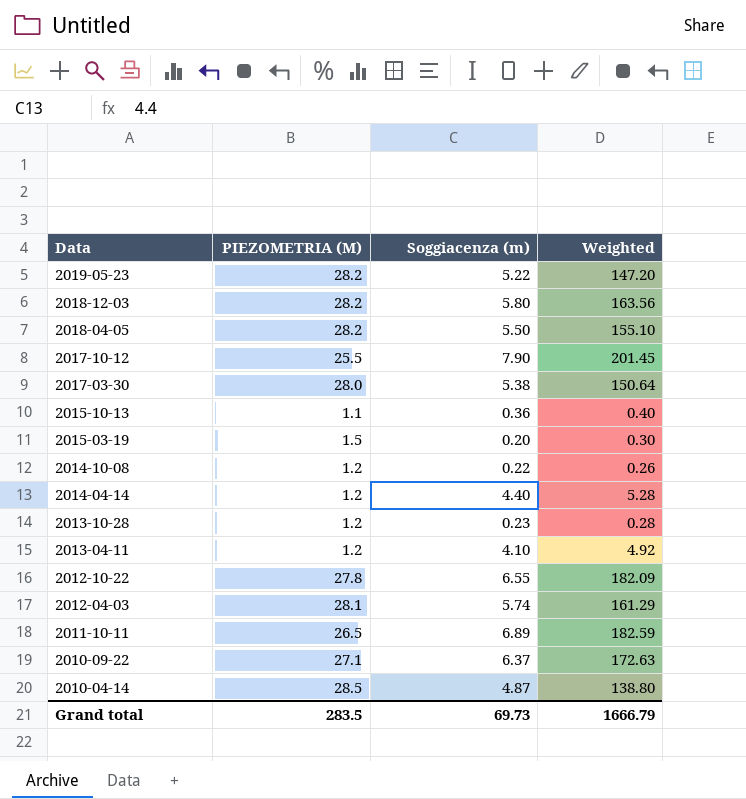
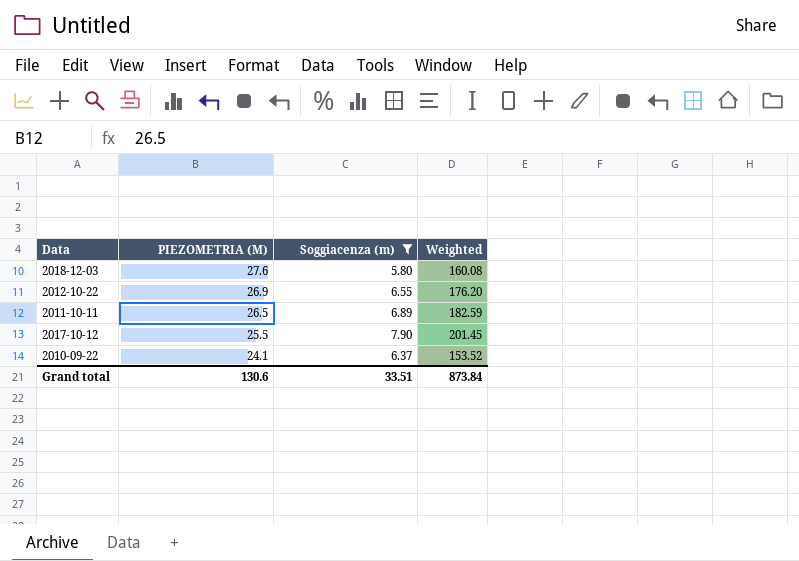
filter: none -> Soggiacenza (m) >= 5.80
row order: Data descending -> PIEZOMETRIA (M) descending
2018-12-03 | PIEZOMETRIA (M): 28.2 -> 27.6
2018-12-03 | Weighted: 163.56 -> 160.08
2012-10-22 | PIEZOMETRIA (M): 27.8 -> 26.9
2012-10-22 | Weighted: 182.09 -> 176.20
2010-09-22 | PIEZOMETRIA (M): 27.1 -> 24.1
2010-09-22 | Weighted: 172.63 -> 153.52
Grand total | PIEZOMETRIA (M): 283.5 -> 130.6
Grand total | Soggiacenza (m): 69.73 -> 33.51
Grand total | Weighted: 1666.79 -> 873.84

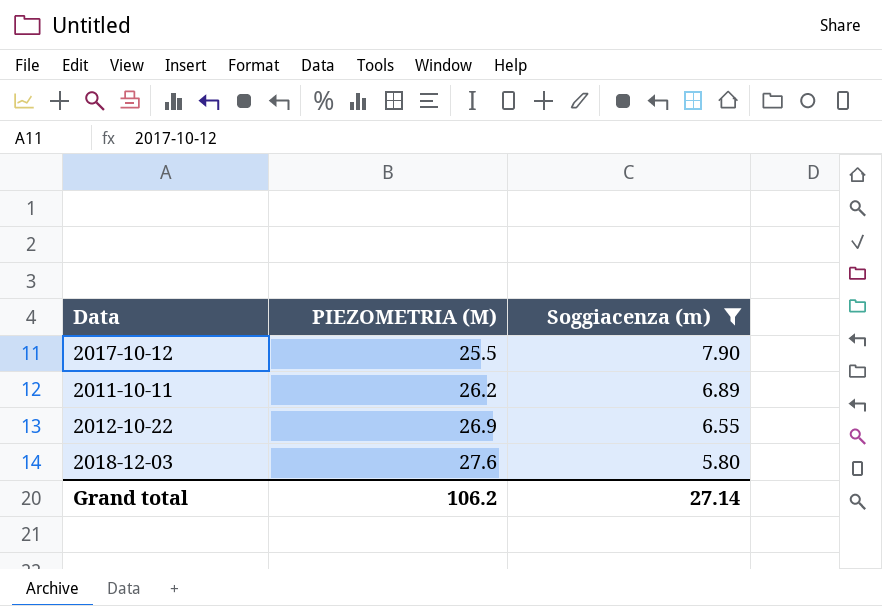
row order: PIEZOMETRIA (M) descending -> PIEZOMETRIA (M) ascending
column Weighted | formula: [PIEZOMETRIA (M)] * [Soggiacenza (m)] -> none
row 2010-09-22: 24.1 | 6.37 | 153.52 -> none
2011-10-11 | PIEZOMETRIA (M): 26.5 -> 26.2
Grand total | PIEZOMETRIA (M): 130.6 -> 106.2
Grand total | Soggiacenza (m): 33.51 -> 27.14

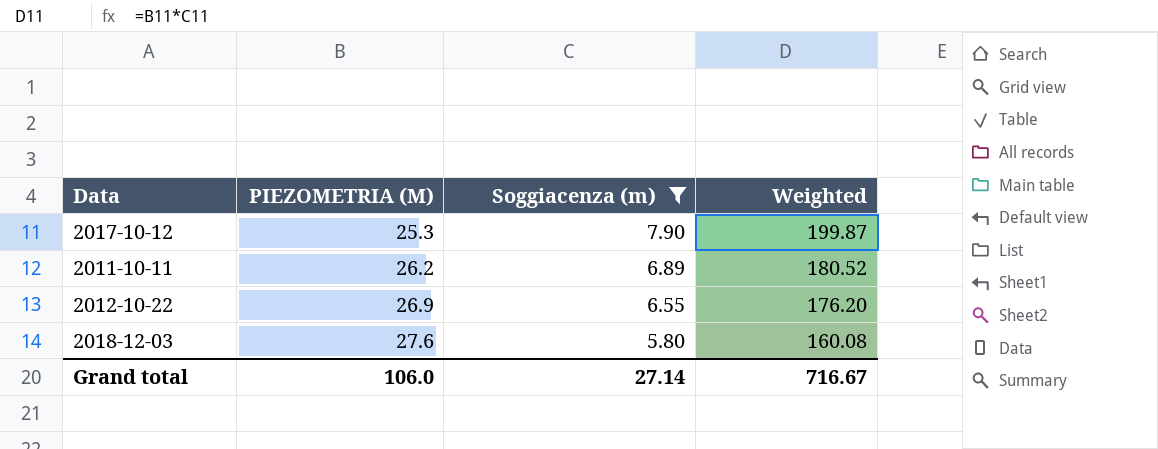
column Weighted | formula: none -> [PIEZOMETRIA (M)] * [Soggiacenza (m)]
2017-10-12 | PIEZOMETRIA (M): 25.5 -> 25.3
Grand total | PIEZOMETRIA (M): 106.2 -> 106.0

